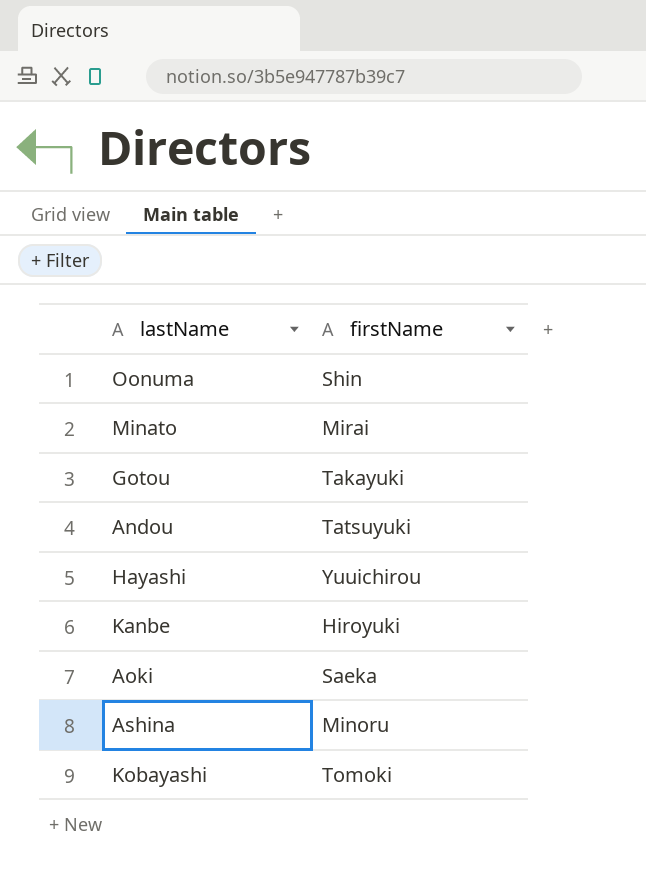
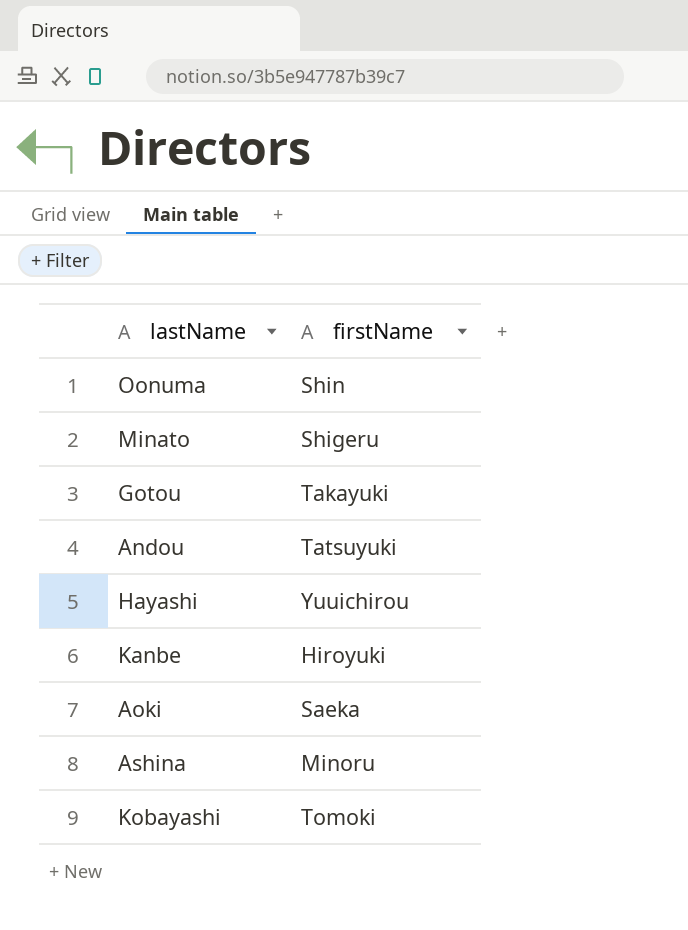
Minato | firstName: Mirai -> Shigeru

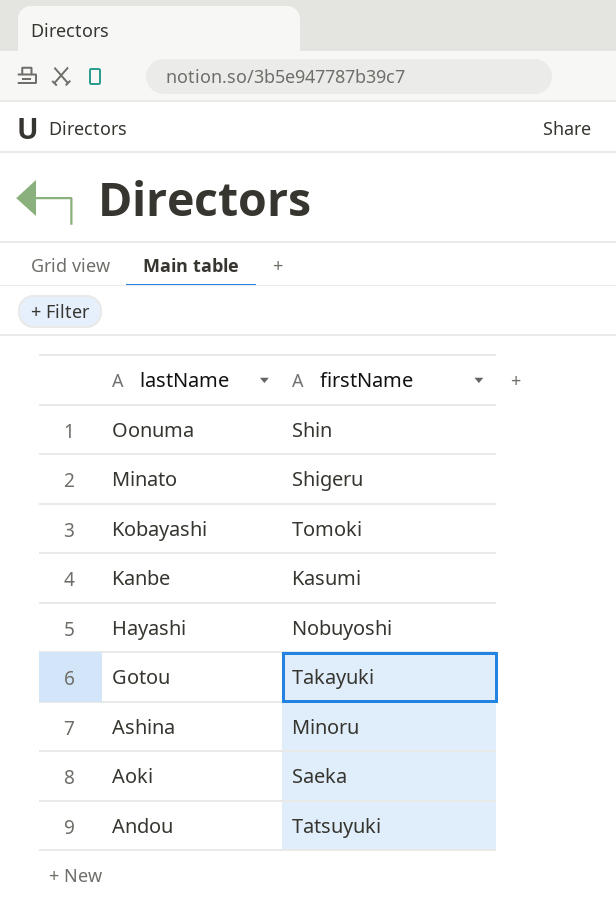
row order: none -> lastName descending
Kanbe | firstName: Hiroyuki -> Kasumi
Hayashi | firstName: Yuuichirou -> Nobuyoshi

